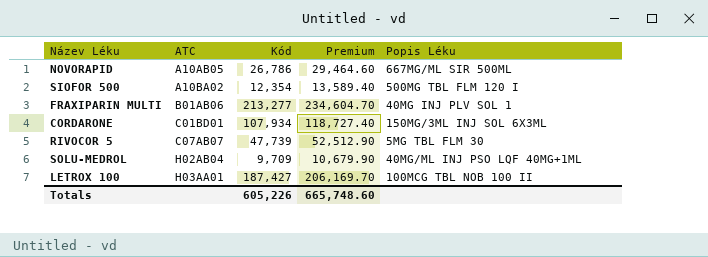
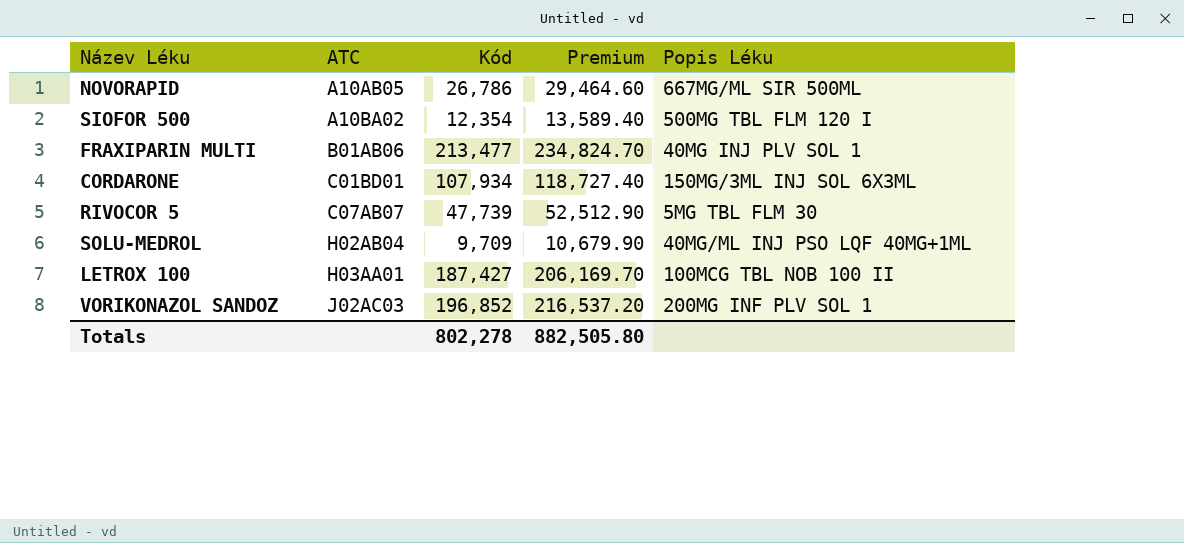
FRAXIPARIN MULTI | Kód: 213,277 -> 213,477
FRAXIPARIN MULTI | Premium: 234,604.70 -> 234,824.70
row VORIKONAZOL SANDOZ: none -> J02AC03 | 196,852 | 216,537.20 | 200MG INF PLV SOL 1
Totals | Kód: 605,226 -> 802,278
Totals | Premium: 665,748.60 -> 882,505.80

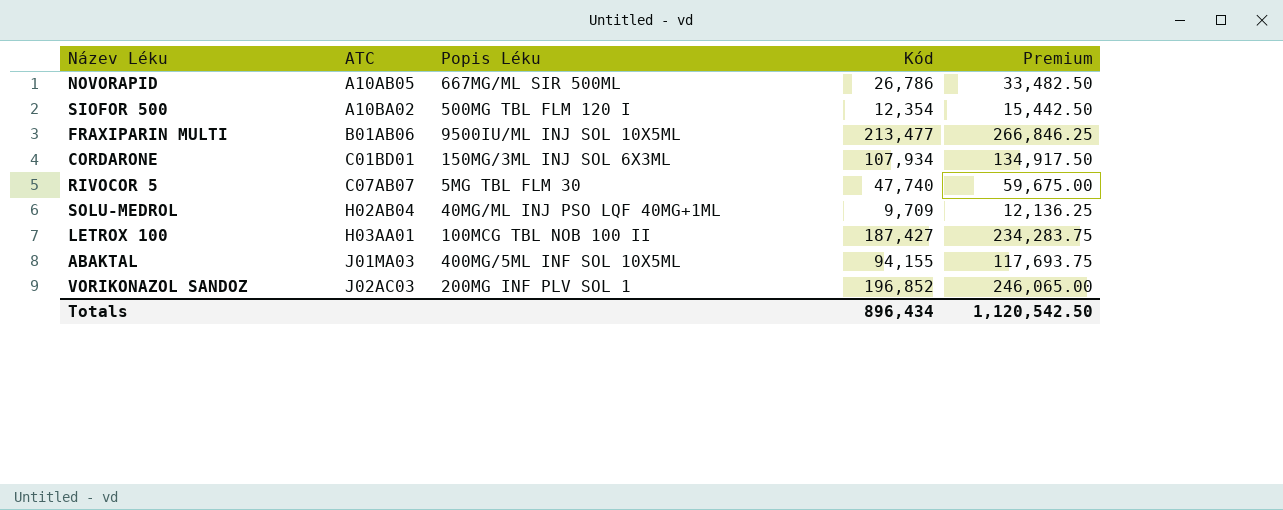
column Popis Léku | position: 5 -> 3
column Premium | formula: [Kód] * 1.1 -> [Kód] * 1.25
FRAXIPARIN MULTI | Popis Léku: 40MG INJ PLV SOL 1 -> 9500IU/ML INJ SOL 10X5ML
RIVOCOR 5 | Kód: 47,739 -> 47,740
row ABAKTAL: none -> J01MA03 | 400MG/5ML INF SOL 10X5ML | 94,155 | 117,693.75
Totals | Kód: 802,278 -> 896,434
Totals | Premium: 882,505.80 -> 1,120,542.50

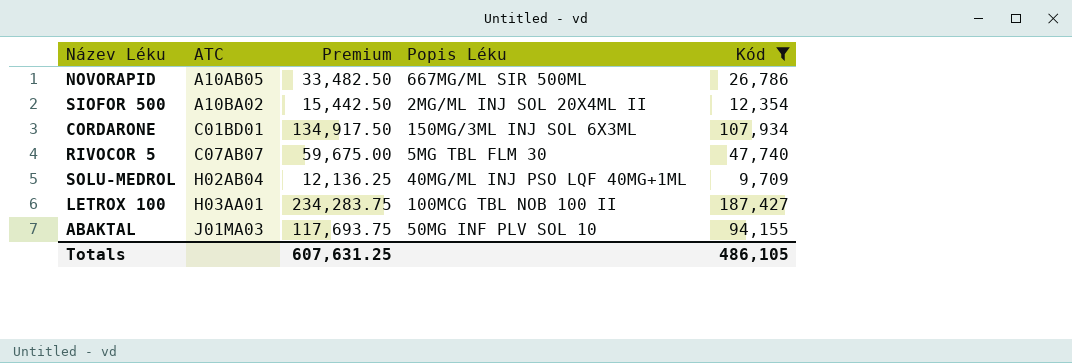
filter: none -> Kód <= 187,427
column Premium | position: 5 -> 3
SIOFOR 500 | Popis Léku: 500MG TBL FLM 120 I -> 2MG/ML INJ SOL 20X4ML II
ABAKTAL | Popis Léku: 400MG/5ML INF SOL 10X5ML -> 50MG INF PLV SOL 10
Totals | Premium: 1,120,542.50 -> 607,631.25
Totals | Kód: 896,434 -> 486,105

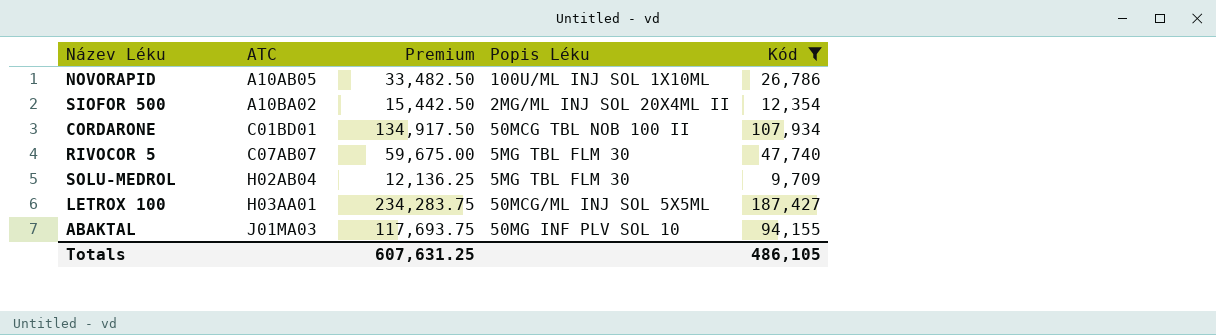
NOVORAPID | Popis Léku: 667MG/ML SIR 500ML -> 100U/ML INJ SOL 1X10ML
CORDARONE | Popis Léku: 150MG/3ML INJ SOL 6X3ML -> 50MCG TBL NOB 100 II
SOLU-MEDROL | Popis Léku: 40MG/ML INJ PSO LQF 40MG+1ML -> 5MG TBL FLM 30
LETROX 100 | Popis Léku: 100MCG TBL NOB 100 II -> 50MCG/ML INJ SOL 5X5ML

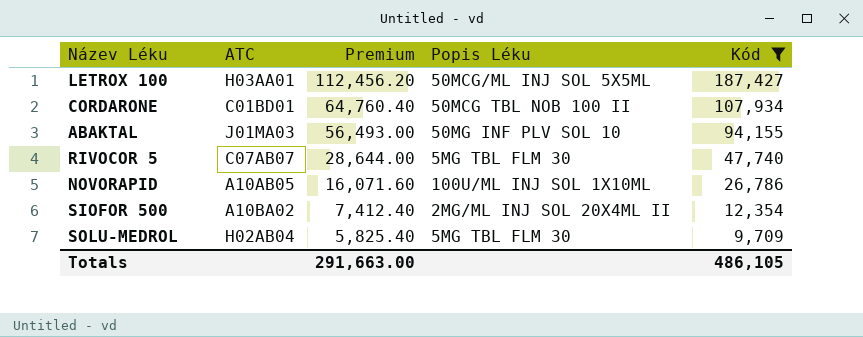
row order: ATC ascending -> Premium descending
column Premium | formula: [Kód] * 1.25 -> [Kód] * 0.6
Totals | Premium: 607,631.25 -> 291,663.00

